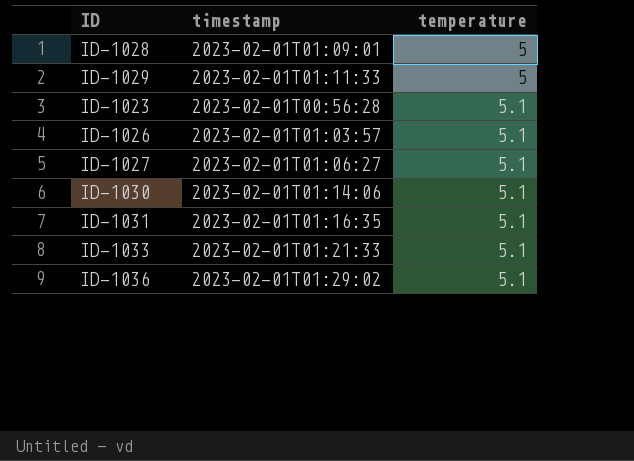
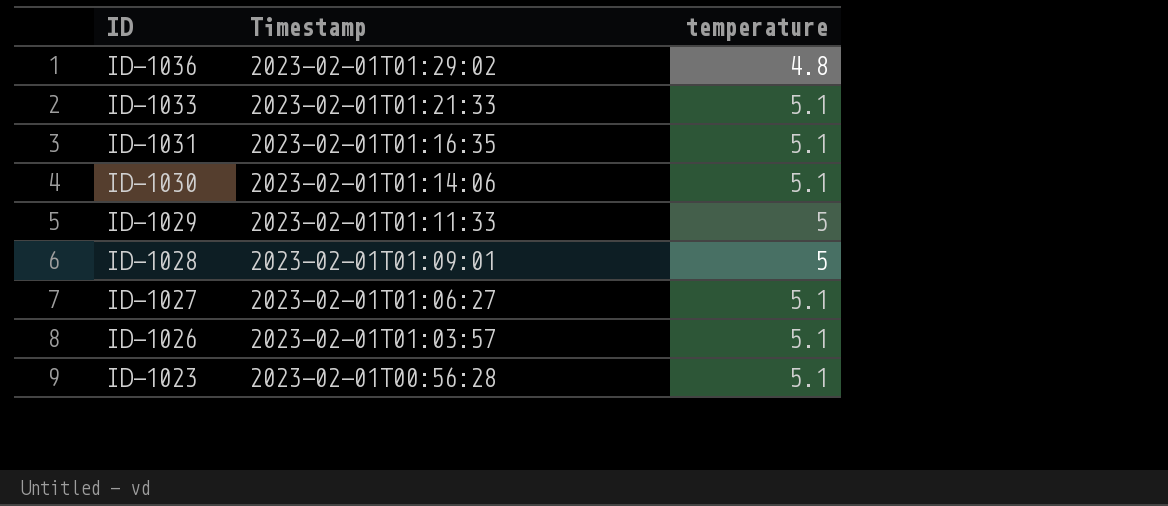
row order: temperature ascending -> ID descending
column name: timestamp -> Timestamp
ID-1036 | temperature: 5.1 -> 4.8

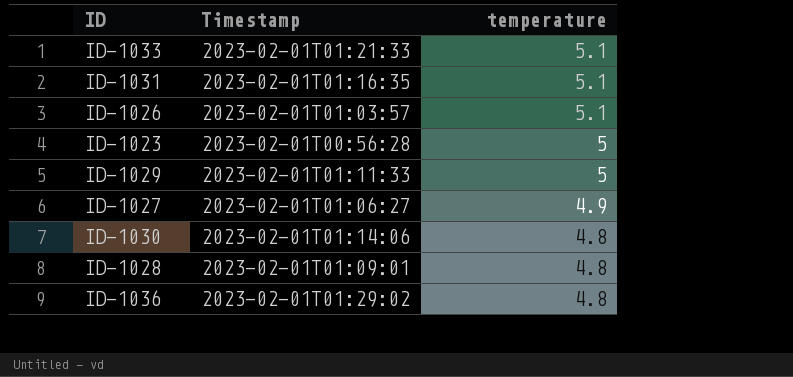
row order: ID descending -> temperature descending
ID-1023 | temperature: 5.1 -> 5
ID-1027 | temperature: 5.1 -> 4.9
ID-1030 | temperature: 5.1 -> 4.8
ID-1028 | temperature: 5 -> 4.8

